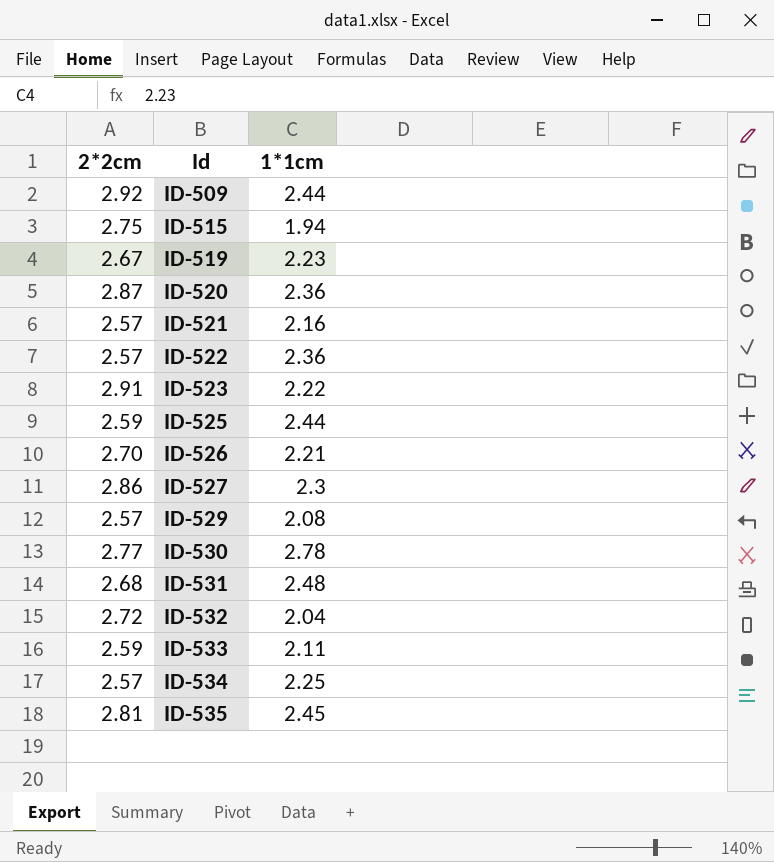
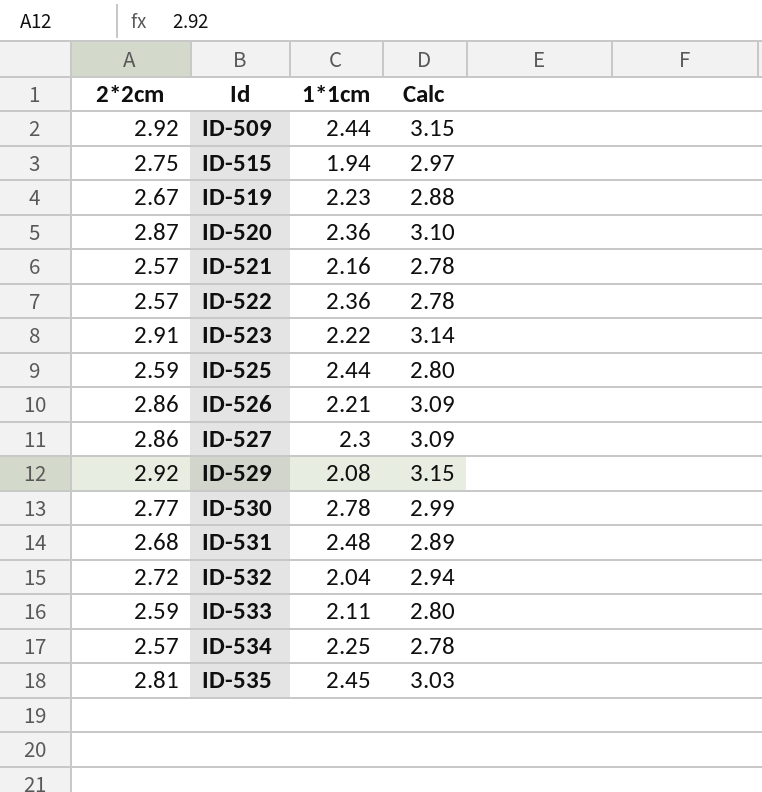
column Calc | formula: none -> [2*2cm] * 1.08
ID-526 | 2*2cm: 2.70 -> 2.86
ID-529 | 2*2cm: 2.57 -> 2.92

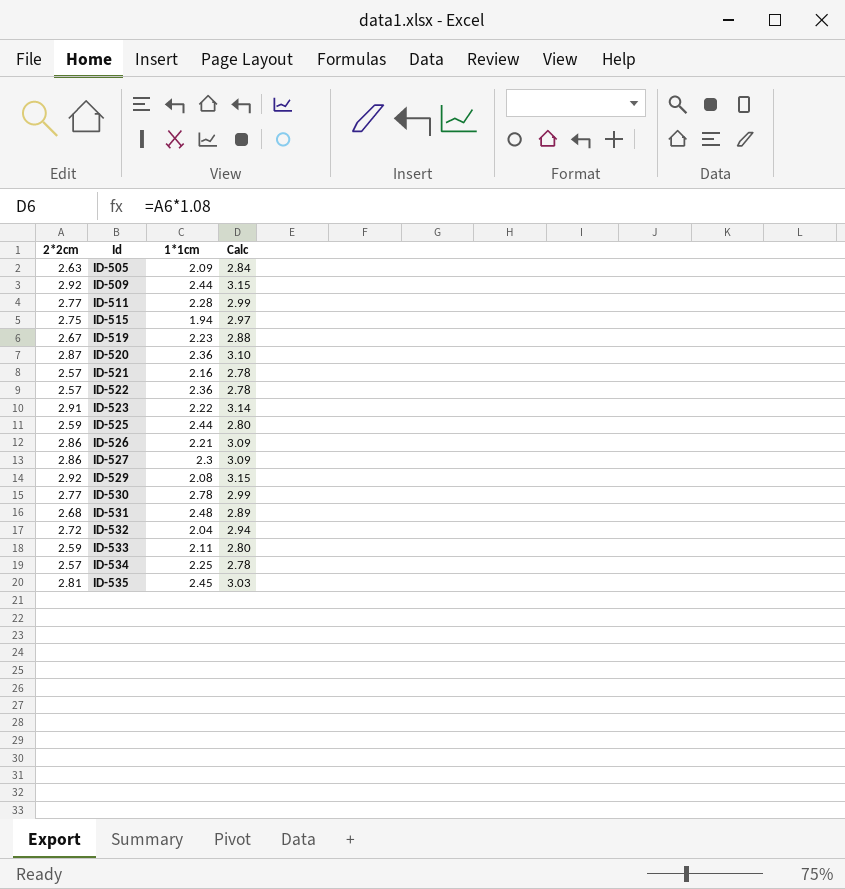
row ID-505: none -> 2.63 | 2.09 | 2.84
row ID-511: none -> 2.77 | 2.28 | 2.99

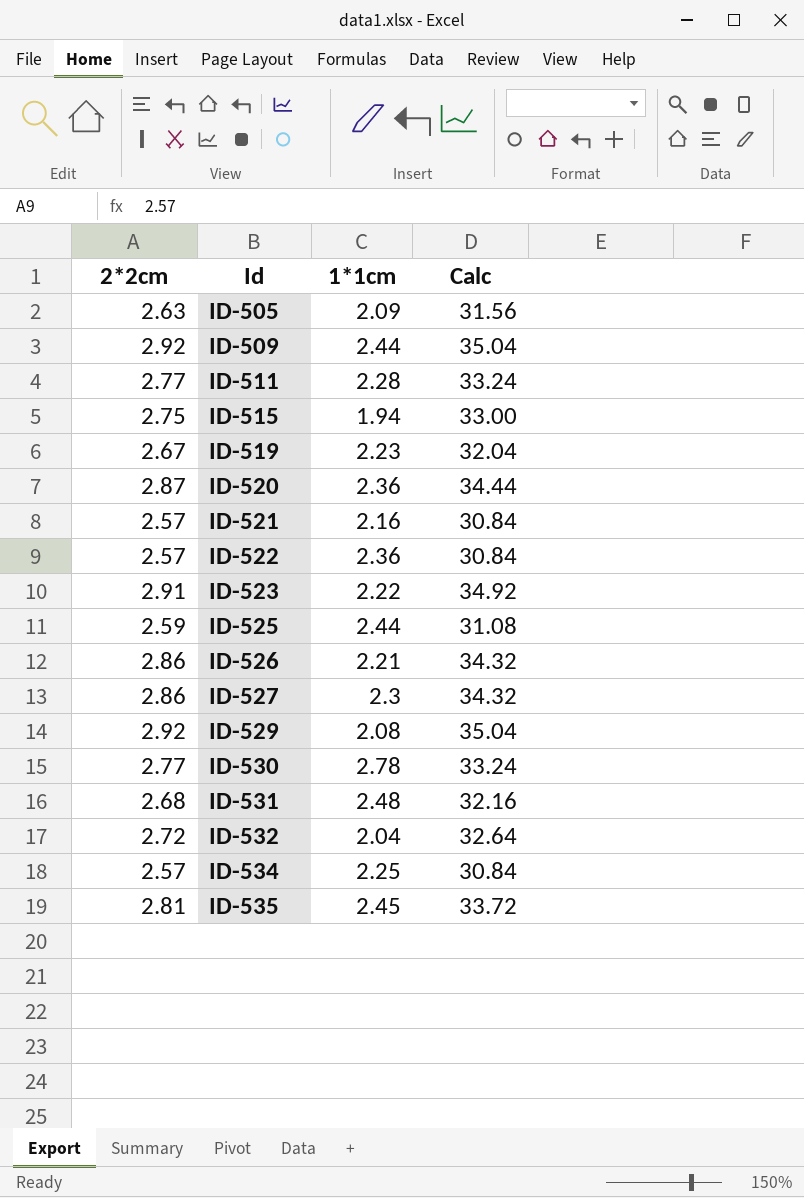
column Calc | formula: [2*2cm] * 1.08 -> [2*2cm] * 12
row ID-533: 2.59 | 2.11 | 2.80 -> none

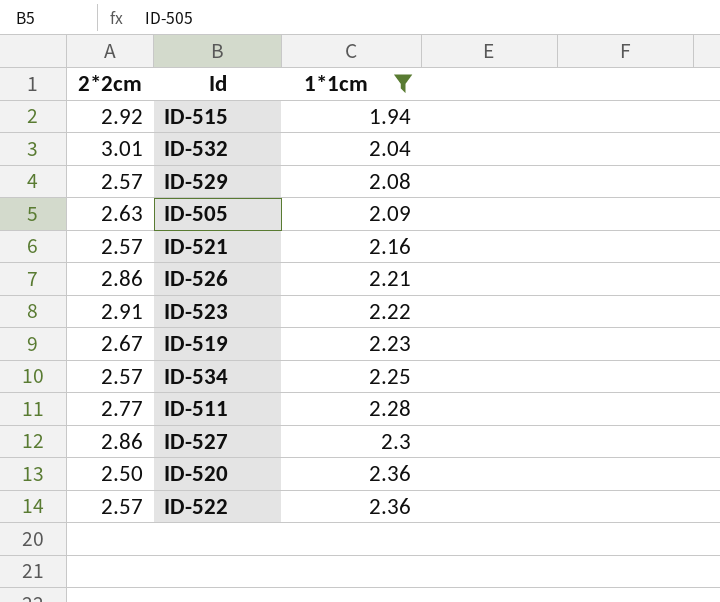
filter: none -> 1*1cm <= 2.36
row order: Id ascending -> 1*1cm ascending
column Calc | formula: [2*2cm] * 12 -> none
ID-515 | 2*2cm: 2.75 -> 2.92
ID-532 | 2*2cm: 2.72 -> 3.01
ID-529 | 2*2cm: 2.92 -> 2.57
ID-520 | 2*2cm: 2.87 -> 2.50

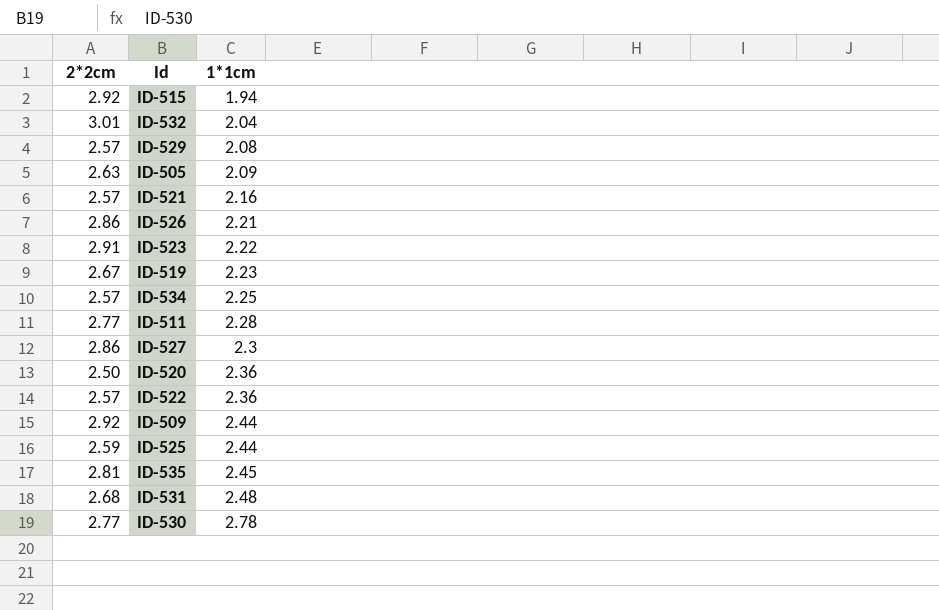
filter: 1*1cm <= 2.36 -> none

